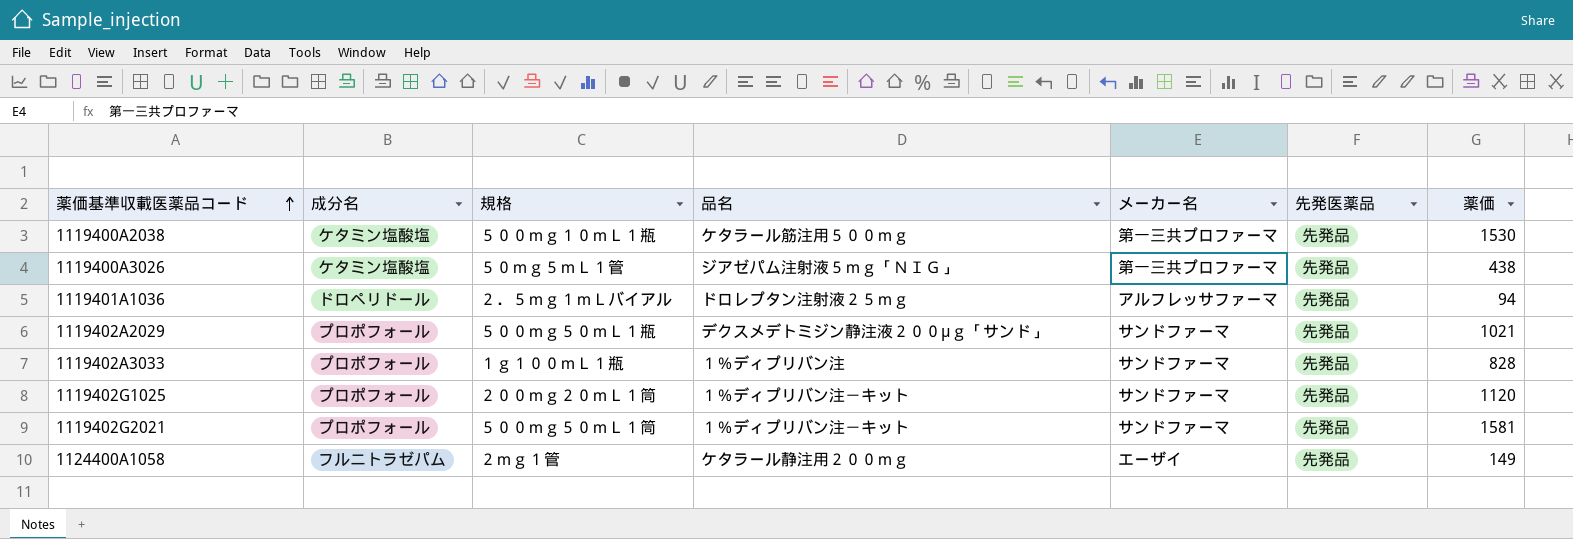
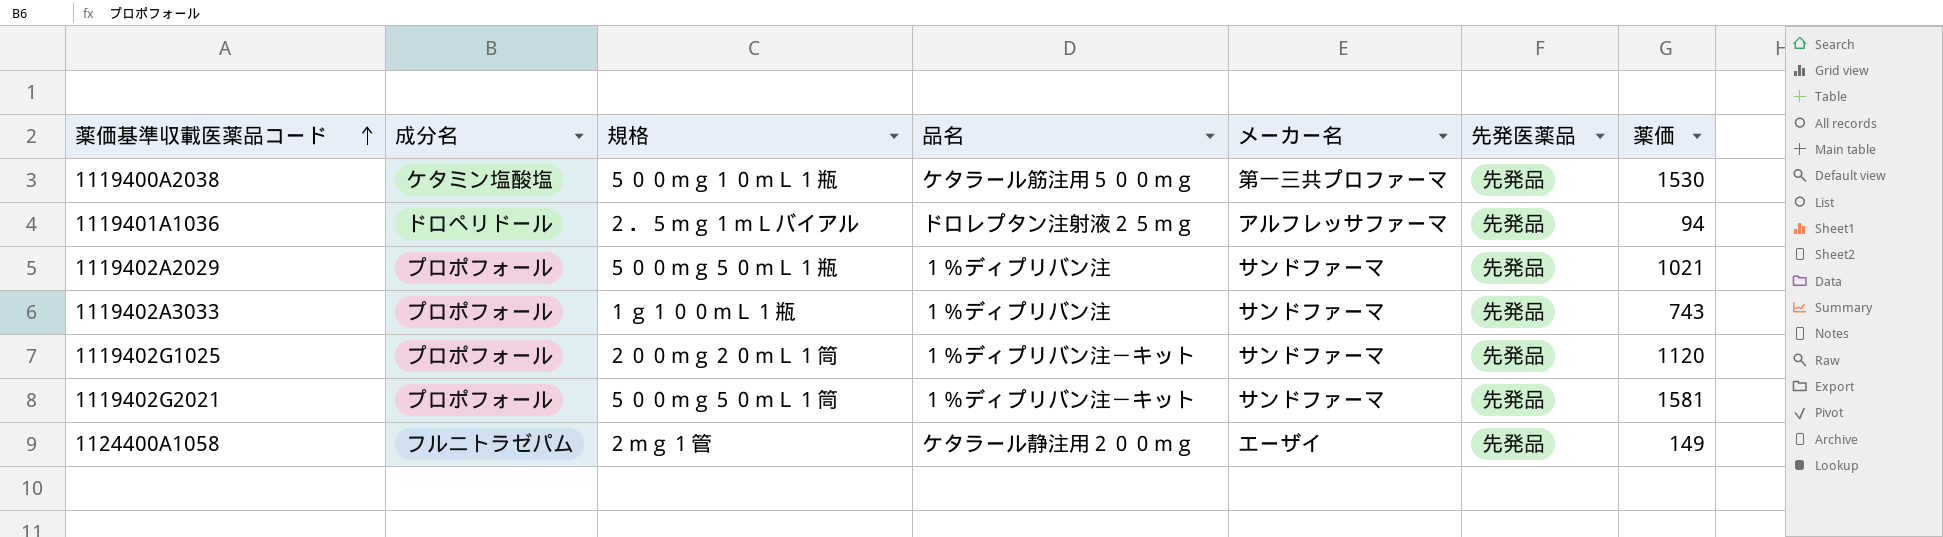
row 1119400A3026: ケタミン塩酸塩 | ５０ｍｇ５ｍＬ１管 | ジアゼパム注射液５ｍｇ「ＮＩＧ」 | 第一三共プロファーマ | 先発品 | 438 -> none
1119402A2029 | 品名: デクスメデトミジン静注液２００μｇ「サンド」 -> １％ディプリバン注
1119402A3033 | 薬価: 828 -> 743

